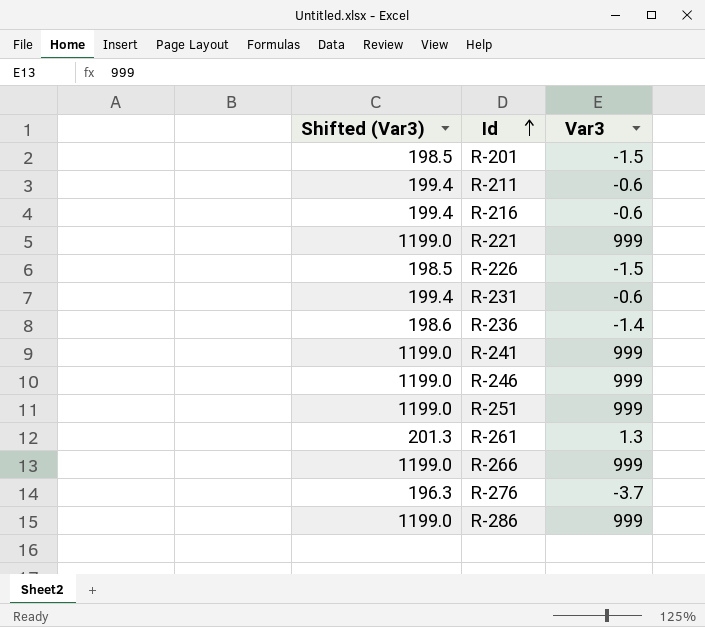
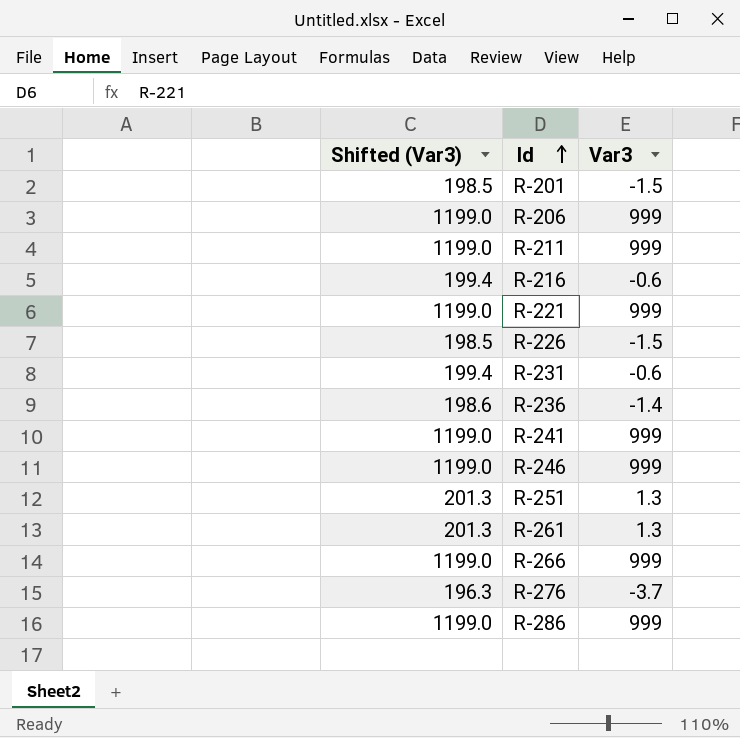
row R-206: none -> 1199.0 | 999
R-211 | Shifted (Var3): 199.4 -> 1199.0
R-211 | Var3: -0.6 -> 999
R-251 | Shifted (Var3): 1199.0 -> 201.3
R-251 | Var3: 999 -> 1.3

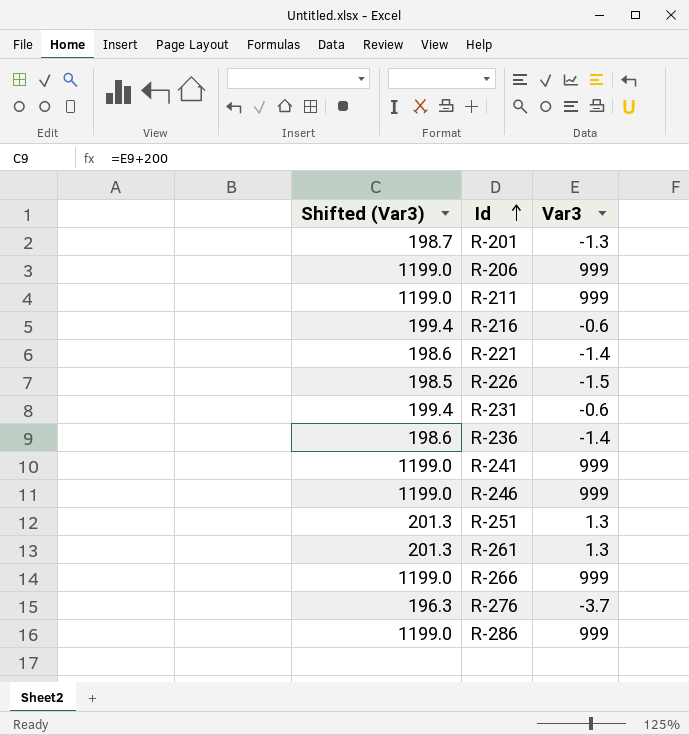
R-201 | Shifted (Var3): 198.5 -> 198.7
R-201 | Var3: -1.5 -> -1.3
R-221 | Shifted (Var3): 1199.0 -> 198.6
R-221 | Var3: 999 -> -1.4

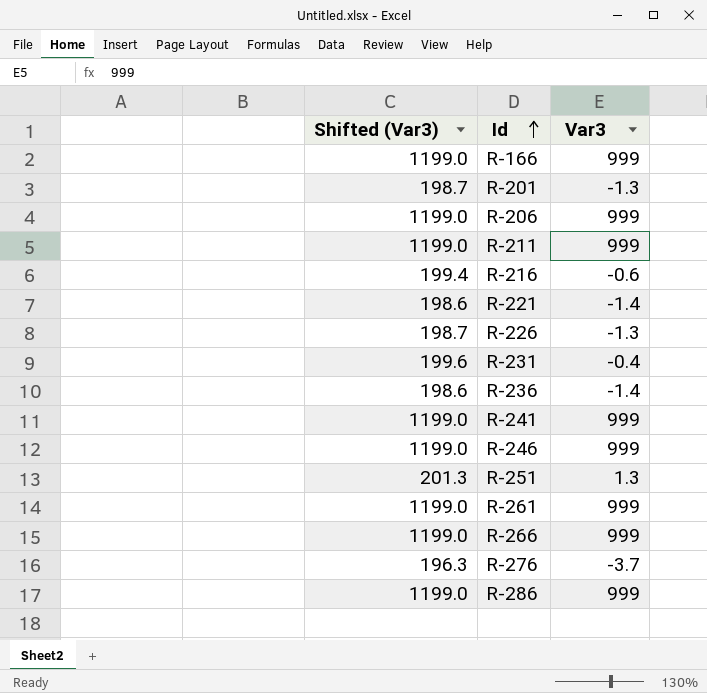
row R-166: none -> 1199.0 | 999
R-226 | Shifted (Var3): 198.5 -> 198.7
R-226 | Var3: -1.5 -> -1.3
R-231 | Shifted (Var3): 199.4 -> 199.6
R-231 | Var3: -0.6 -> -0.4
R-261 | Shifted (Var3): 201.3 -> 1199.0
R-261 | Var3: 1.3 -> 999

